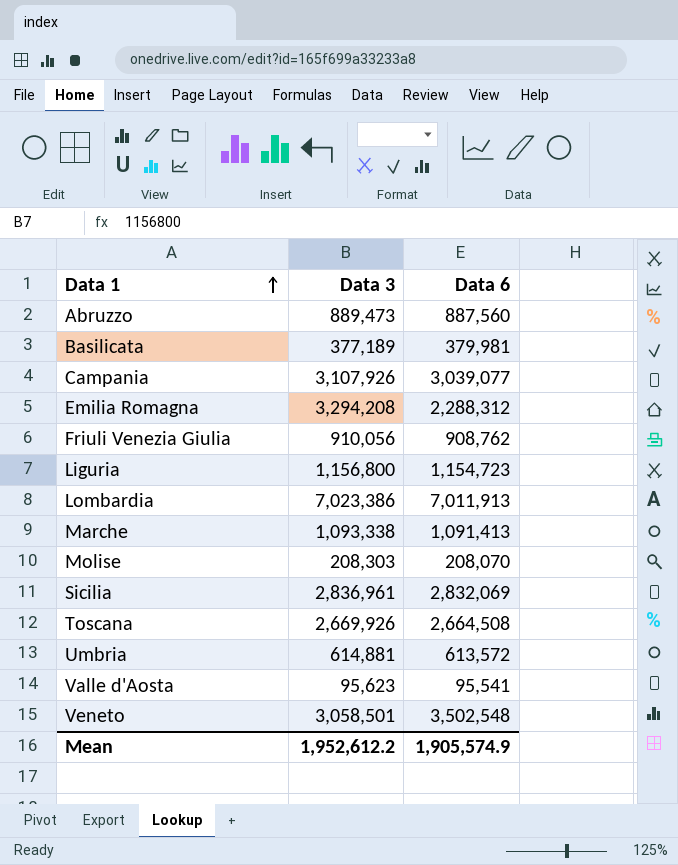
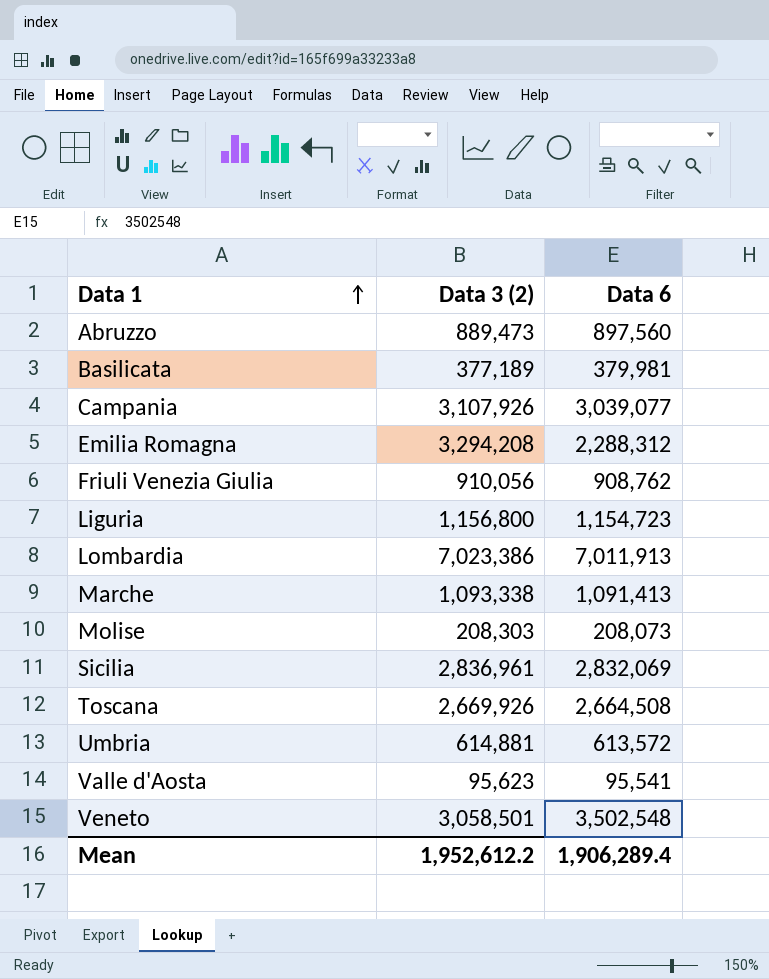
column name: Data 3 -> Data 3 (2)
Abruzzo | Data 6: 887,560 -> 897,560
Molise | Data 6: 208,070 -> 208,073
Mean | Data 6: 1,905,574.9 -> 1,906,289.4

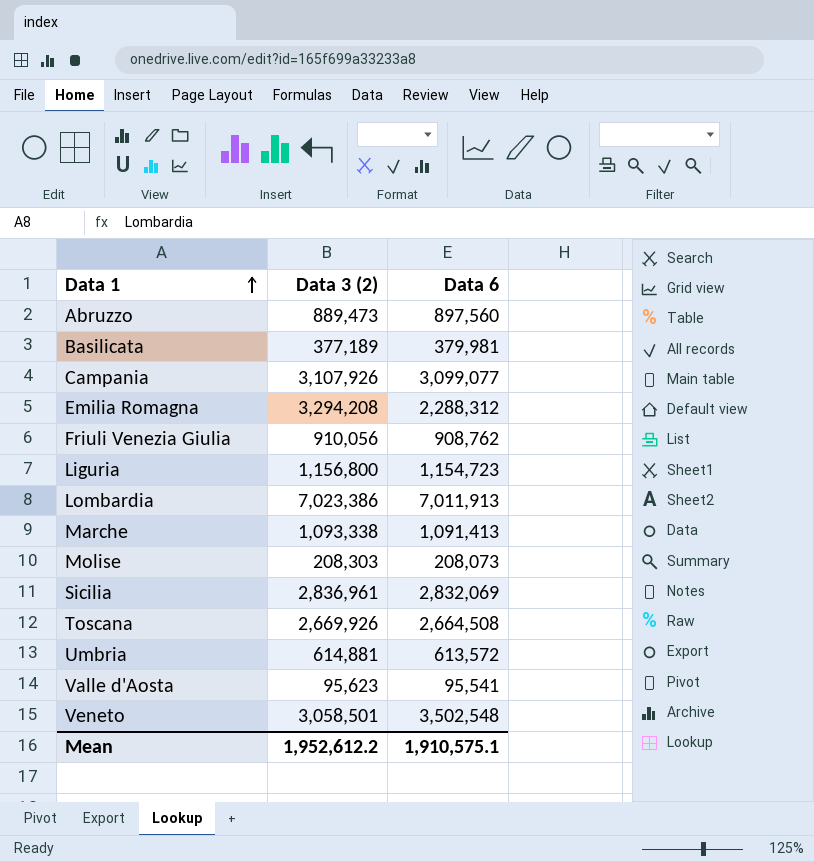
Campania | Data 6: 3,039,077 -> 3,099,077
Mean | Data 6: 1,906,289.4 -> 1,910,575.1

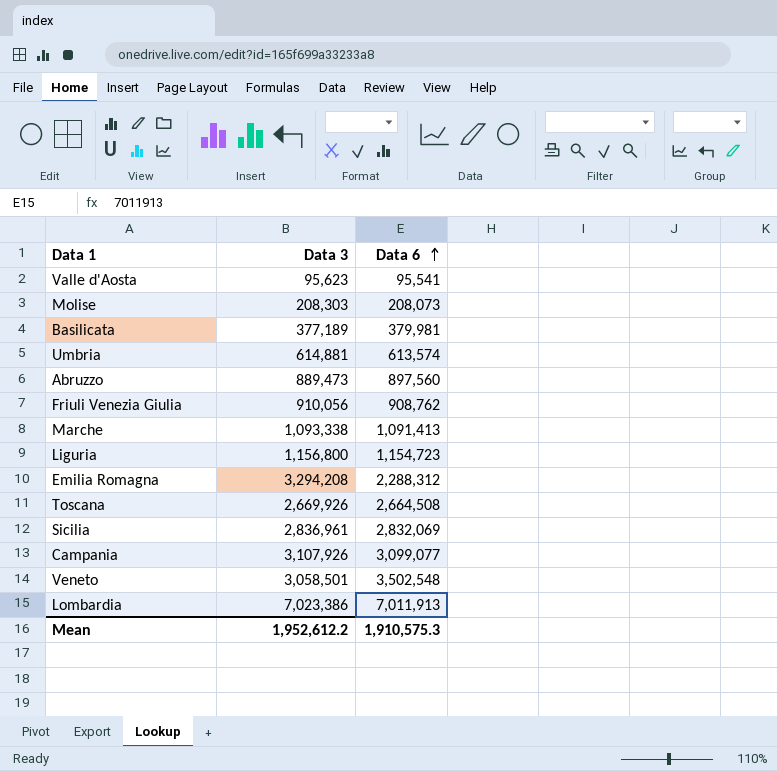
row order: Data 1 ascending -> Data 6 ascending
column name: Data 3 (2) -> Data 3
Umbria | Data 6: 613,572 -> 613,574
Mean | Data 6: 1,910,575.1 -> 1,910,575.3

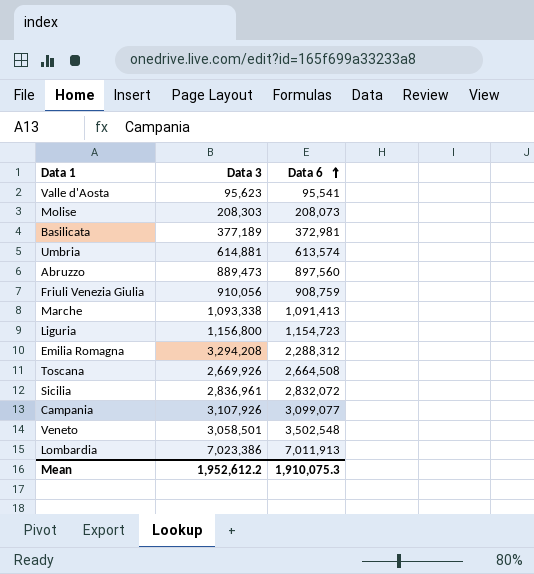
Basilicata | Data 6: 379,981 -> 372,981
Friuli Venezia Giulia | Data 6: 908,762 -> 908,759
Sicilia | Data 6: 2,832,069 -> 2,832,072
Mean | Data 6: 1,910,575.3 -> 1,910,075.3

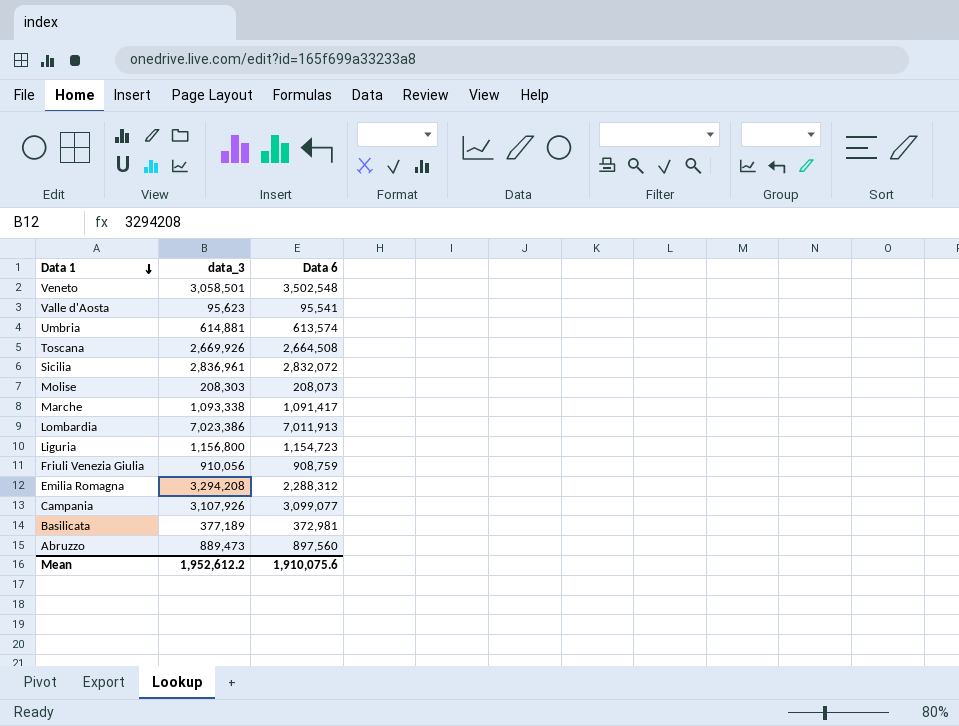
row order: Data 6 ascending -> Data 1 descending
column name: Data 3 -> data_3
Marche | Data 6: 1,091,413 -> 1,091,417
Mean | Data 6: 1,910,075.3 -> 1,910,075.6

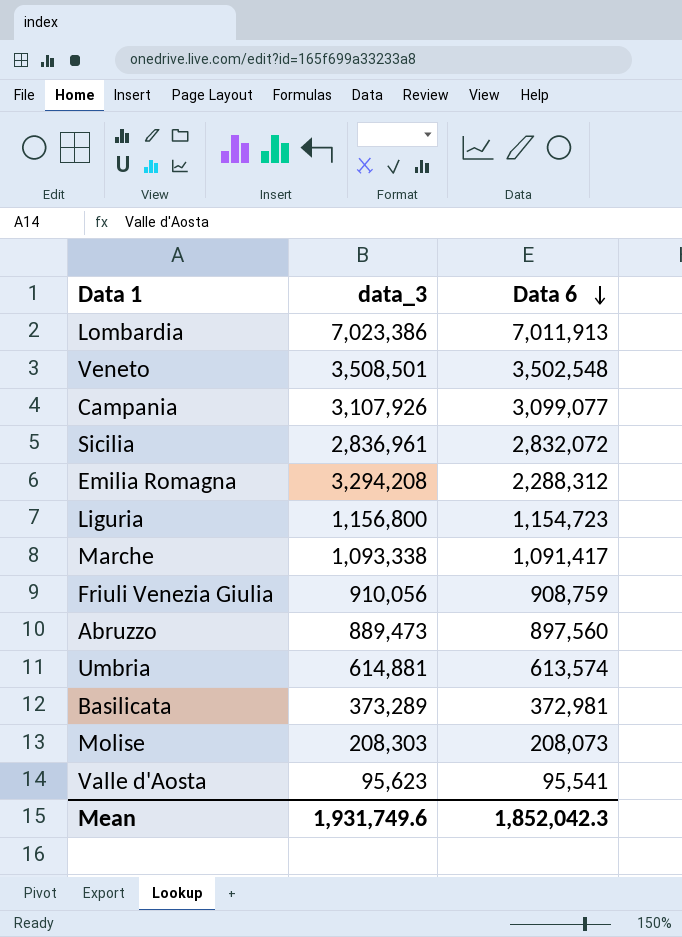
row order: Data 1 descending -> Data 6 descending
row Toscana: 2,669,926 | 2,664,508 -> none
Veneto | data_3: 3,058,501 -> 3,508,501
Basilicata | data_3: 377,189 -> 373,289
Mean | data_3: 1,952,612.2 -> 1,931,749.6
Mean | Data 6: 1,910,075.6 -> 1,852,042.3

